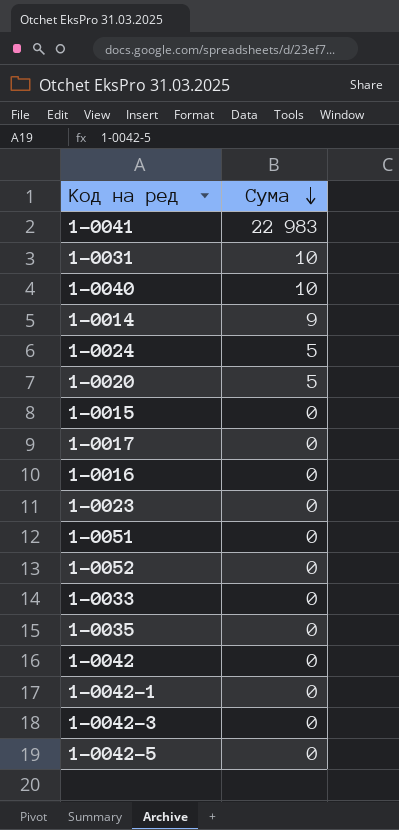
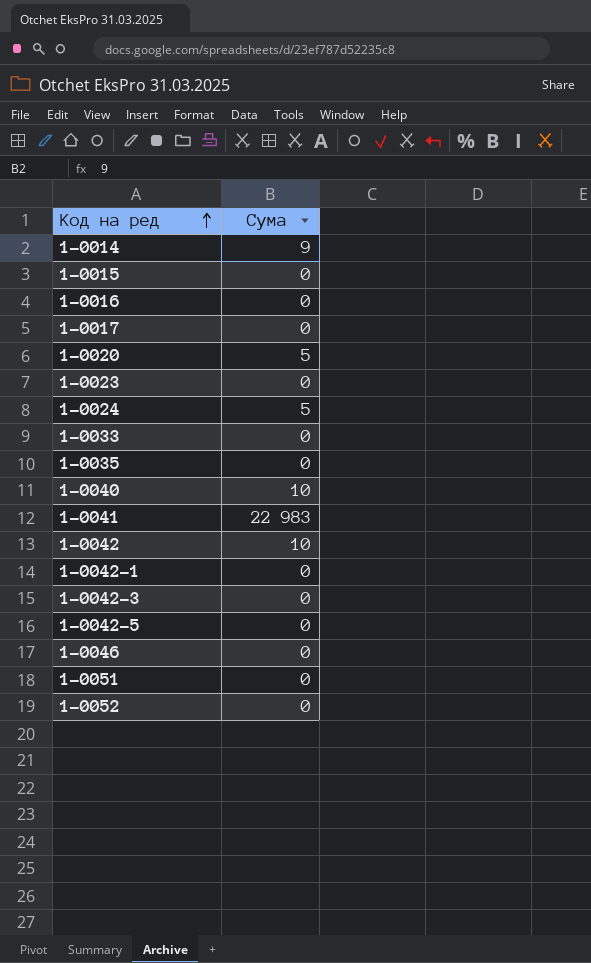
row order: Сума descending -> Код на ред ascending
row 1-0031: 10 -> none
1-0042 | Сума: 0 -> 10
row 1-0046: none -> 0

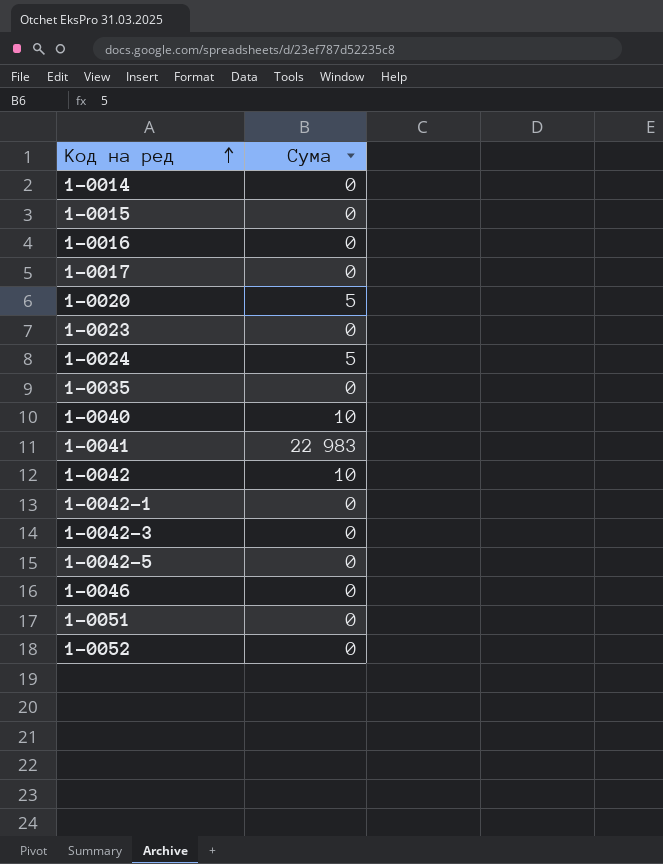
row 1-0033: 0 -> none
1-0014 | Сума: 9 -> 0

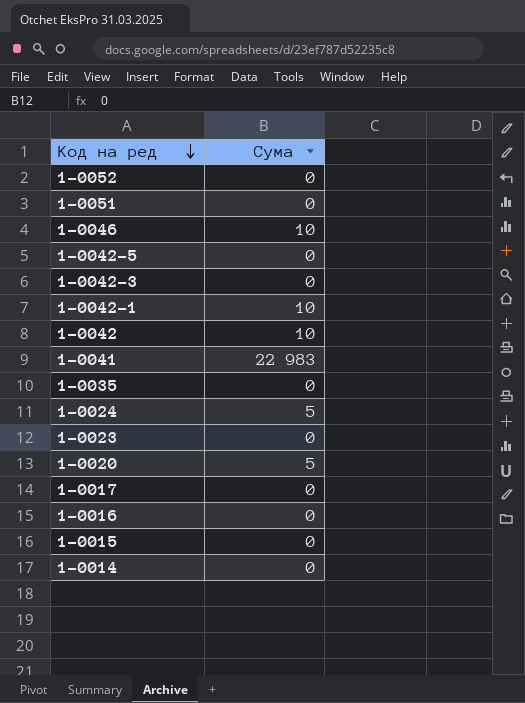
row order: Код на ред ascending -> Код на ред descending
row 1-0040: 10 -> none
1-0046 | Сума: 0 -> 10
1-0042-1 | Сума: 0 -> 10

